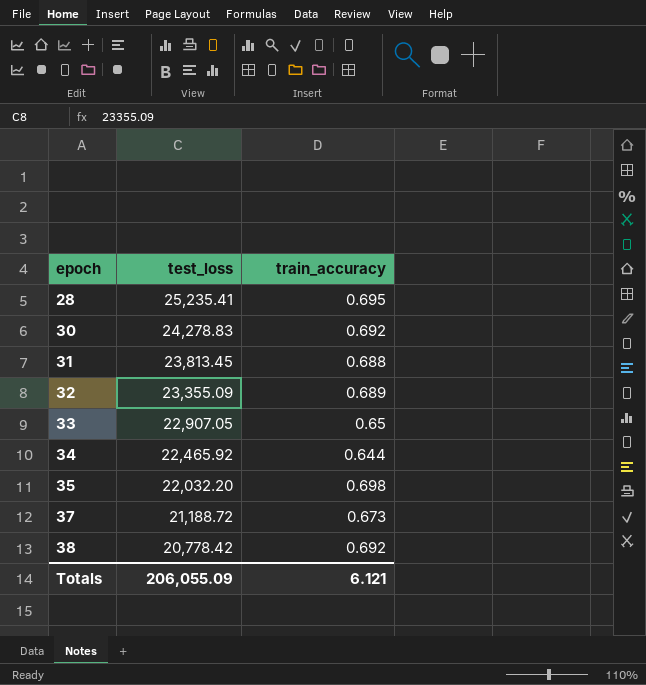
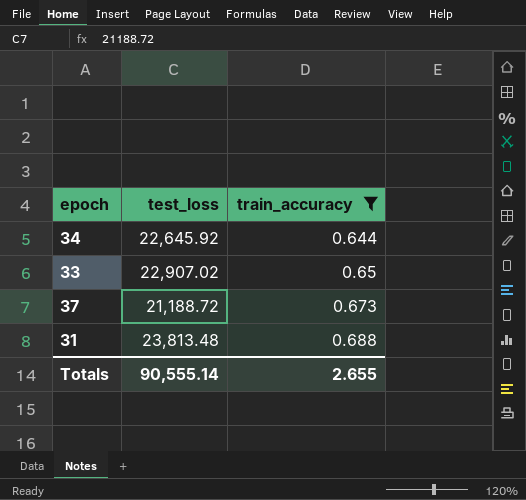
filter: none -> train_accuracy <= 0.688
row order: epoch ascending -> train_accuracy ascending
34 | test_loss: 22,465.92 -> 22,645.92
33 | test_loss: 22,907.05 -> 22,907.02
31 | test_loss: 23,813.45 -> 23,813.48
Totals | test_loss: 206,055.09 -> 90,555.14
Totals | train_accuracy: 6.121 -> 2.655

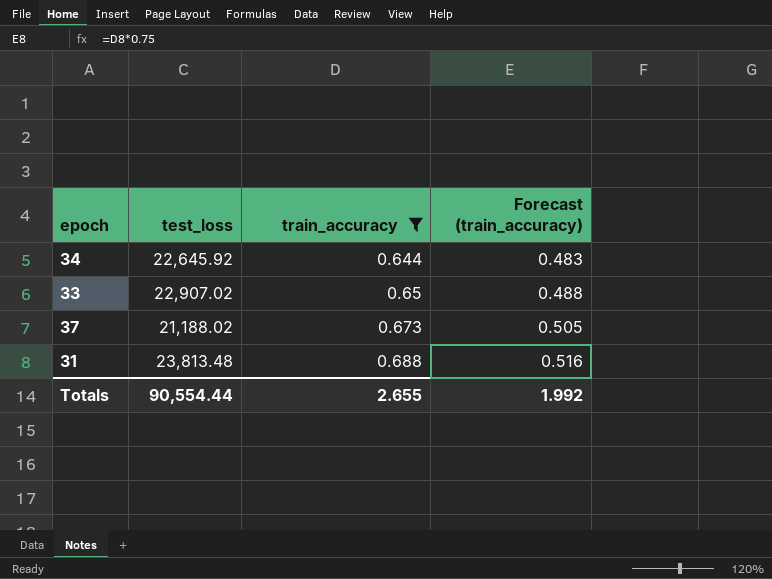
column Forecast (train_accuracy) | formula: none -> [train_accuracy] * 0.75
37 | test_loss: 21,188.72 -> 21,188.02
Totals | test_loss: 90,555.14 -> 90,554.44

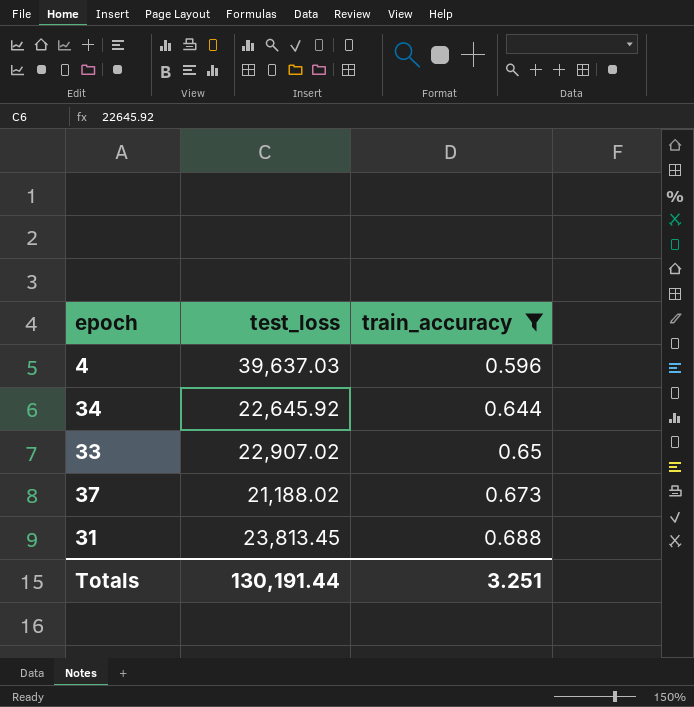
column Forecast (train_accuracy) | formula: [train_accuracy] * 0.75 -> none
row 4: none -> 39,637.03 | 0.596
31 | test_loss: 23,813.48 -> 23,813.45
Totals | test_loss: 90,554.44 -> 130,191.44
Totals | train_accuracy: 2.655 -> 3.251

